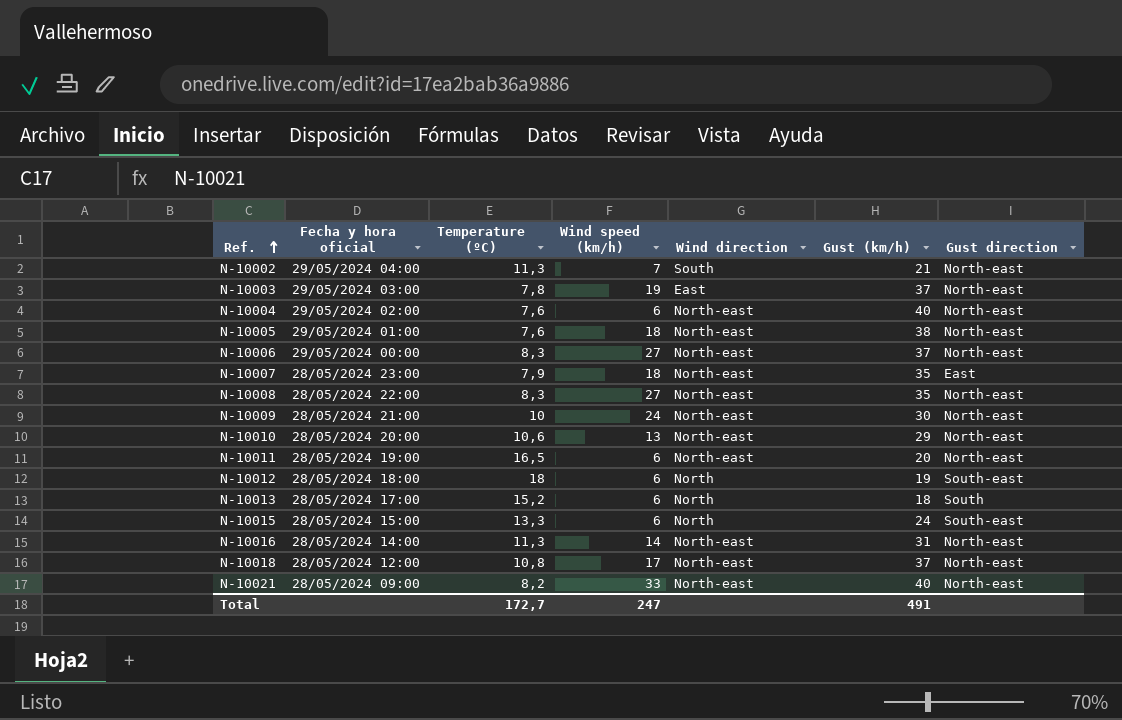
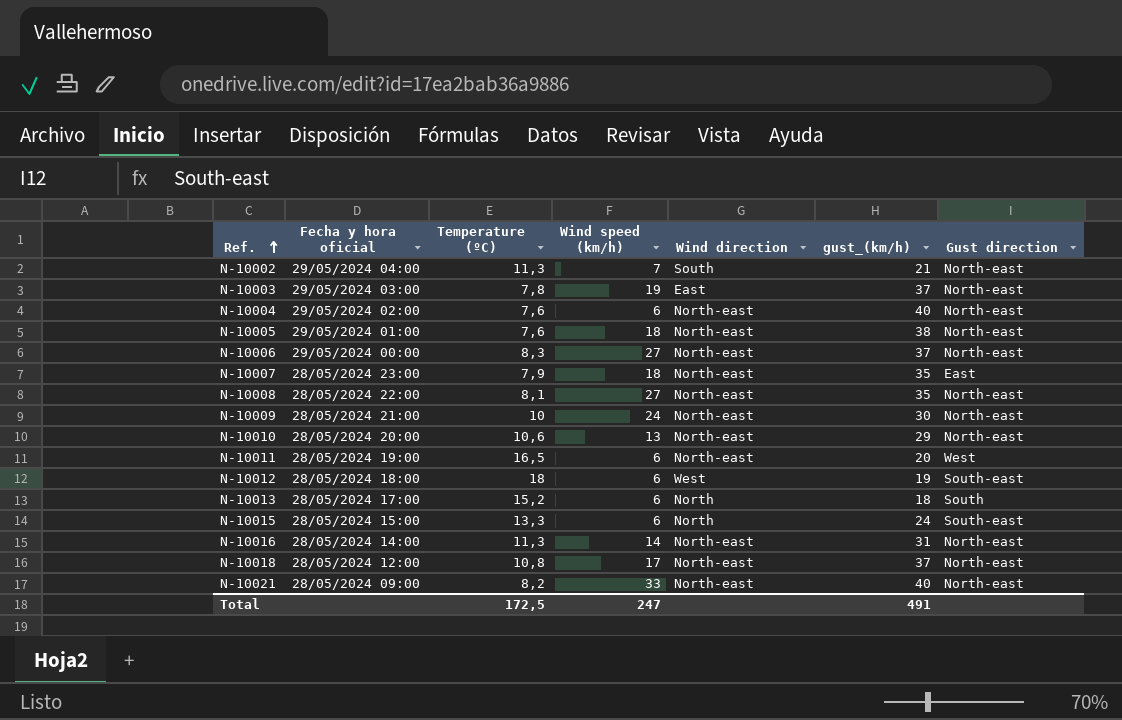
column name: Gust (km/h) -> gust_(km/h)
N-10008 | Temperature (ºC): 8,3 -> 8,1
N-10011 | Gust direction: North-east -> West
N-10012 | Wind direction: North -> West
Total | Temperature (ºC): 172,7 -> 172,5

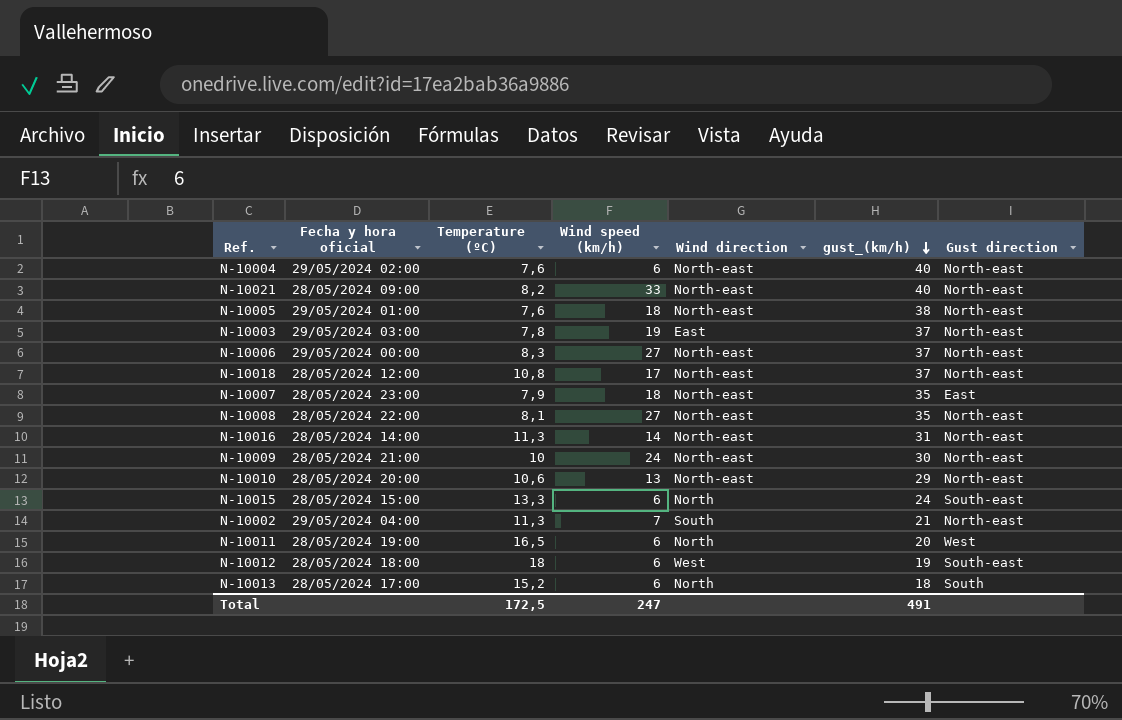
row order: Ref. ascending -> gust_(km/h) descending
N-10011 | Wind direction: North-east -> North

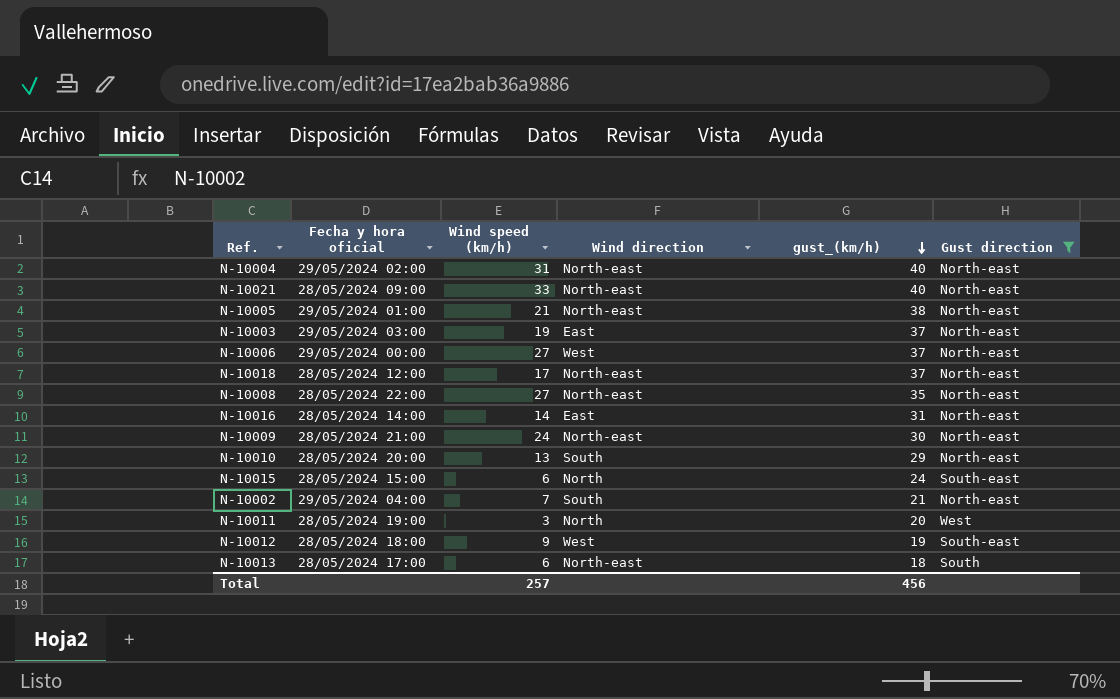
filter: none -> Gust direction != East
column Temperature (ºC) | position: 3 -> none
N-10004 | Wind speed (km/h): 6 -> 31
N-10005 | Wind speed (km/h): 18 -> 21
N-10006 | Wind direction: North-east -> West
N-10016 | Wind direction: North-east -> East
N-10010 | Wind direction: North-east -> South
N-10011 | Wind speed (km/h): 6 -> 3
N-10012 | Wind speed (km/h): 6 -> 9
N-10013 | Wind direction: North -> North-east
Total | Wind speed (km/h): 247 -> 257
Total | gust_(km/h): 491 -> 456

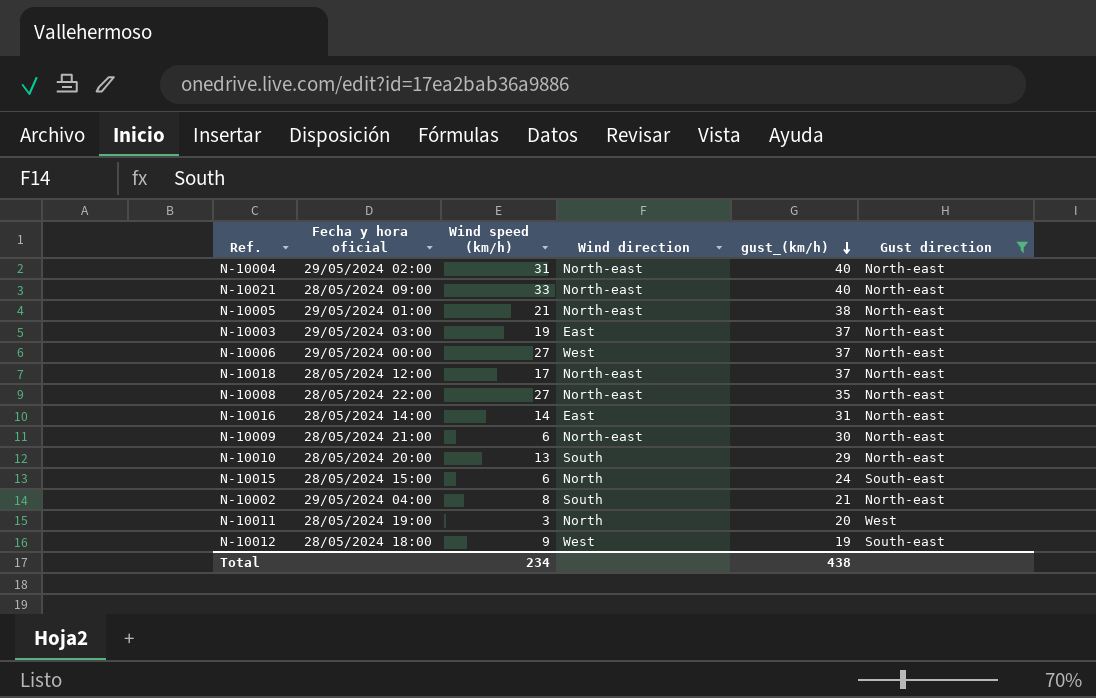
row N-10013: 28/05/2024 17:00 | 6 | North-east | 18 | South -> none
N-10009 | Wind speed (km/h): 24 -> 6
N-10002 | Wind speed (km/h): 7 -> 8
Total | Wind speed (km/h): 257 -> 234
Total | gust_(km/h): 456 -> 438

